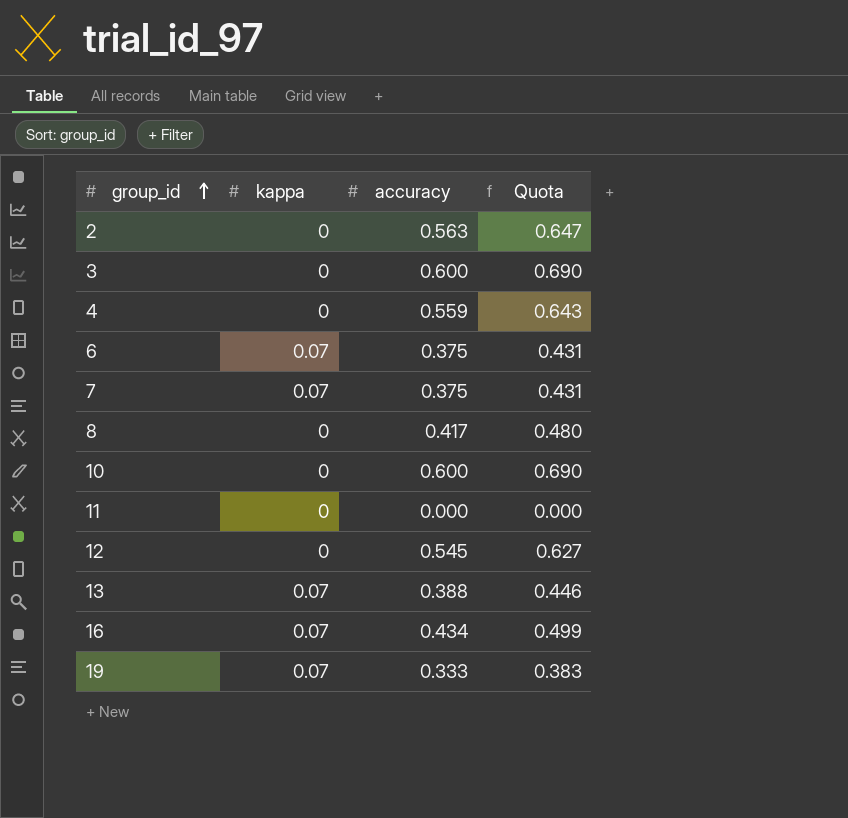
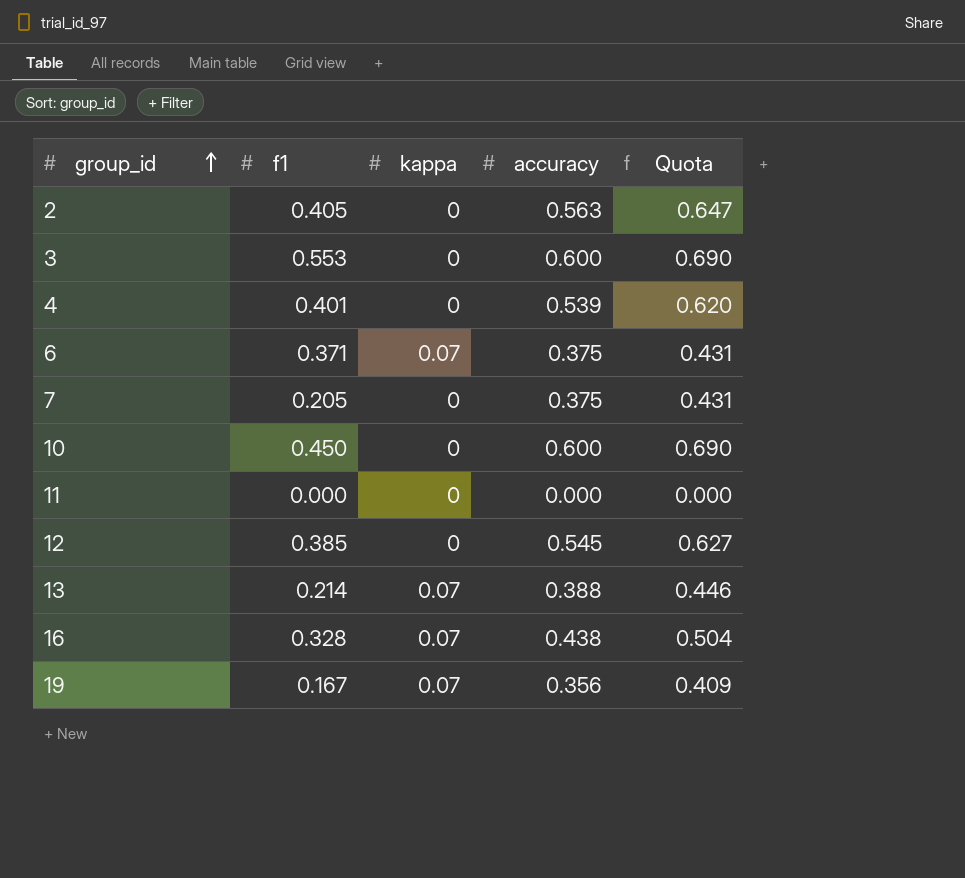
column f1 | position: none -> 2
row 8: 0 | 0.417 | 0.480 -> none
4 | accuracy: 0.559 -> 0.539
4 | Quota: 0.643 -> 0.620
7 | kappa: 0.07 -> 0
16 | accuracy: 0.434 -> 0.438
16 | Quota: 0.499 -> 0.504
19 | accuracy: 0.333 -> 0.356
19 | Quota: 0.383 -> 0.409

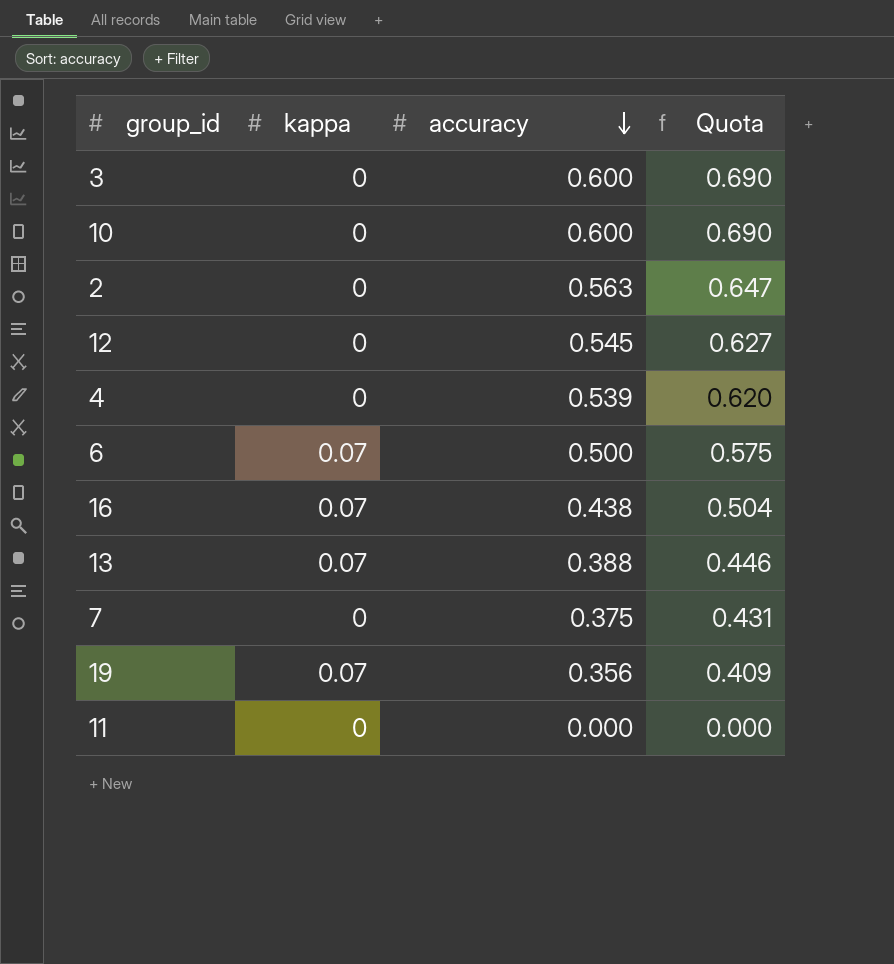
row order: group_id ascending -> accuracy descending
column f1 | position: 2 -> none
6 | accuracy: 0.375 -> 0.500
6 | Quota: 0.431 -> 0.575

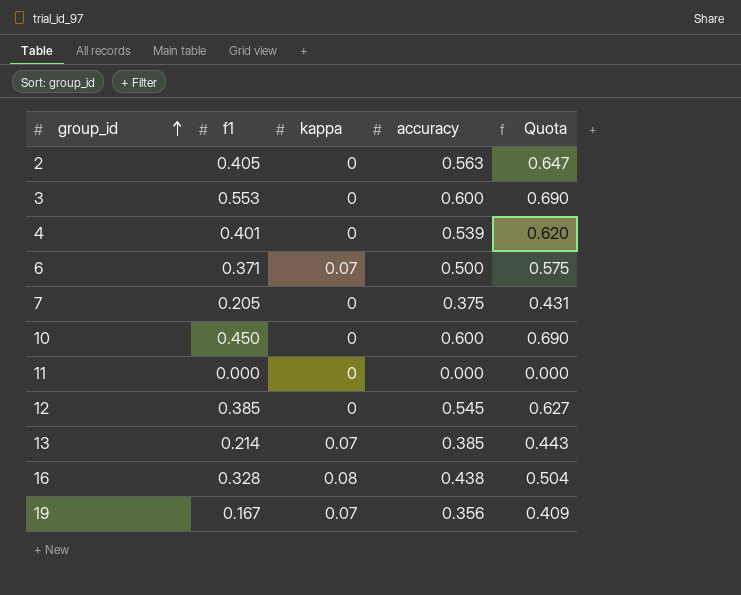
row order: accuracy descending -> group_id ascending
column f1 | position: none -> 2
13 | accuracy: 0.388 -> 0.385
13 | Quota: 0.446 -> 0.443
16 | kappa: 0.07 -> 0.08

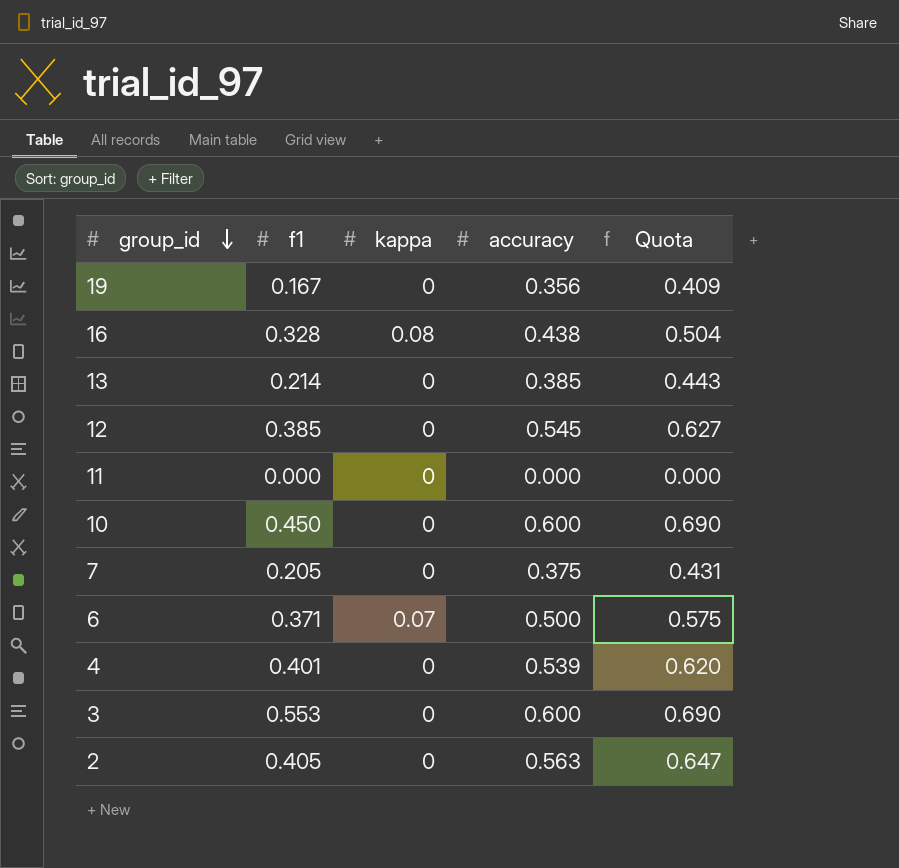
row order: group_id ascending -> group_id descending
19 | kappa: 0.07 -> 0
13 | kappa: 0.07 -> 0

